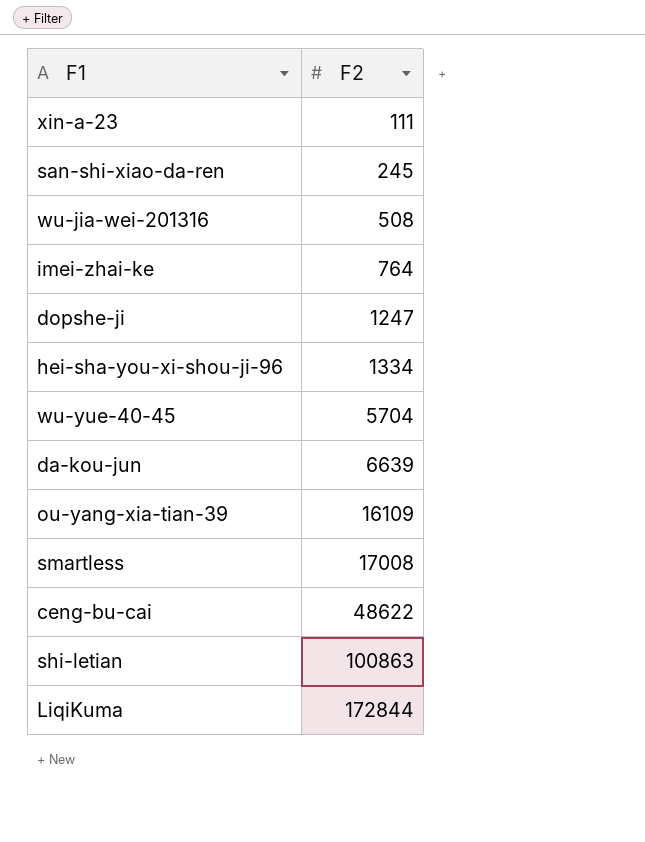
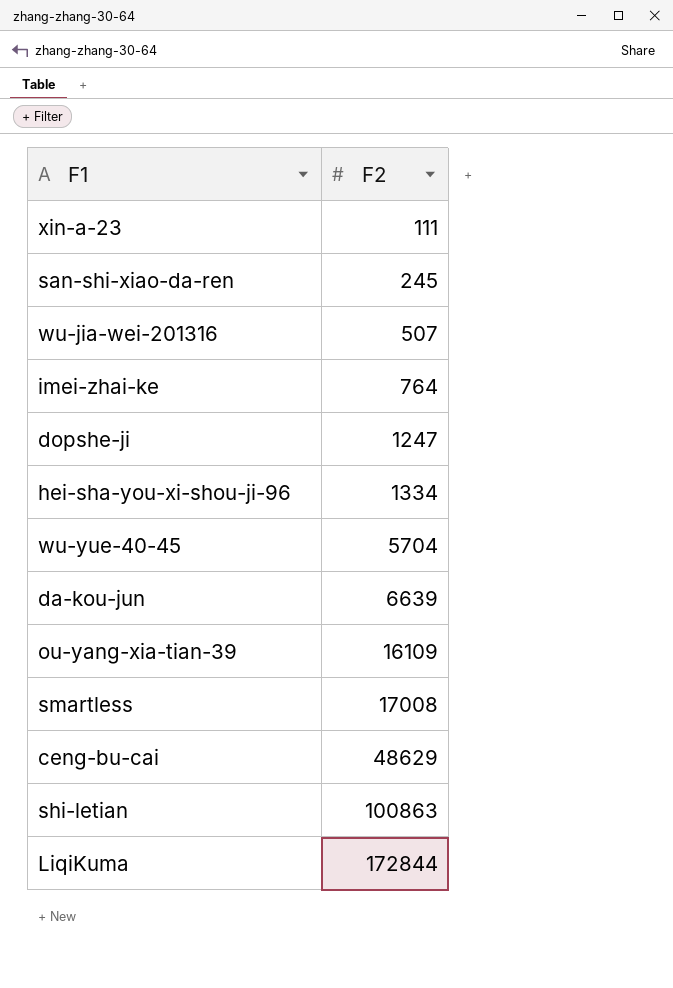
wu-jia-wei-201316 | F2: 508 -> 507
ceng-bu-cai | F2: 48622 -> 48629

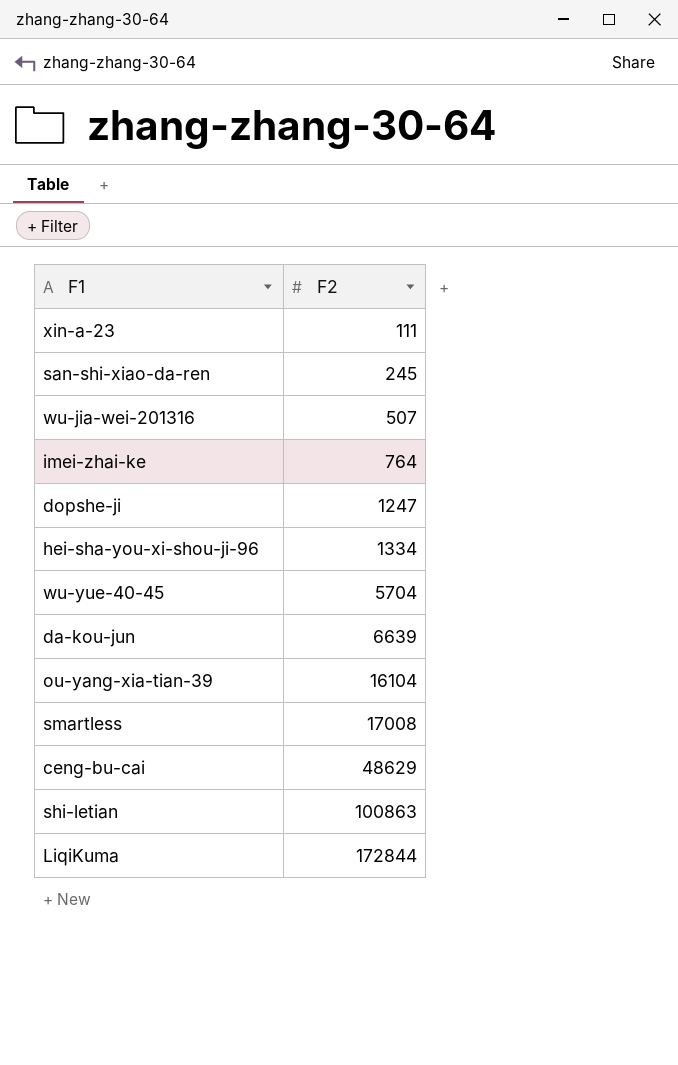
ou-yang-xia-tian-39 | F2: 16109 -> 16104

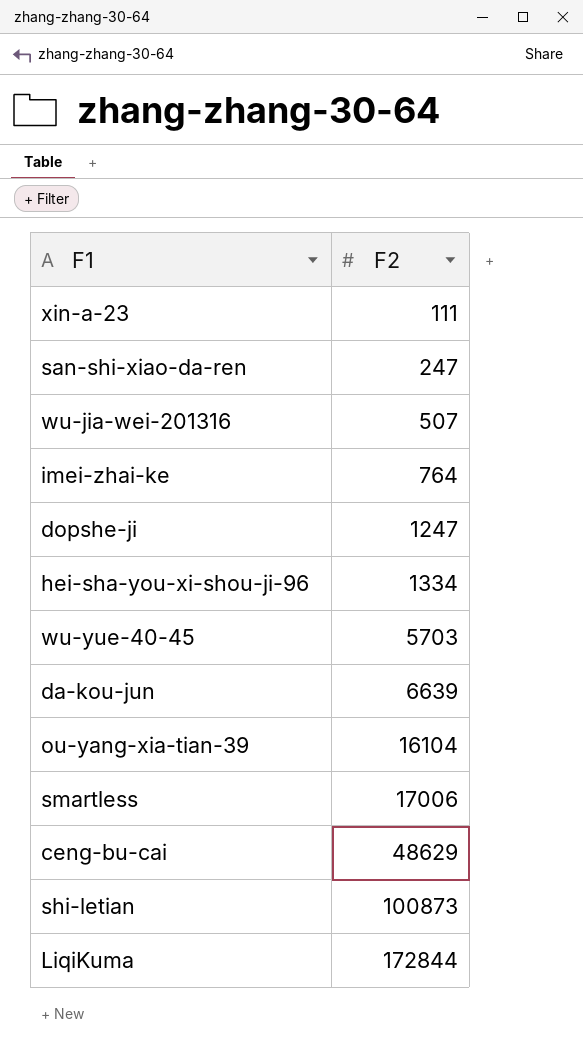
san-shi-xiao-da-ren | F2: 245 -> 247
wu-yue-40-45 | F2: 5704 -> 5703
smartless | F2: 17008 -> 17006
shi-letian | F2: 100863 -> 100873

